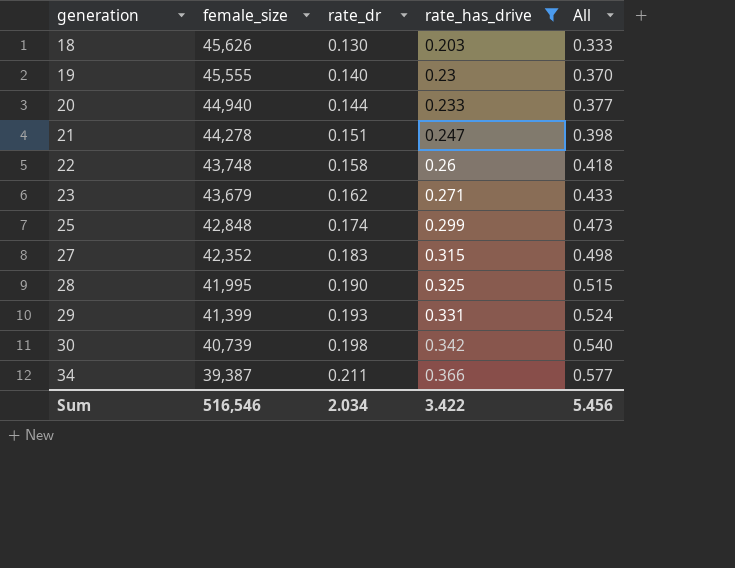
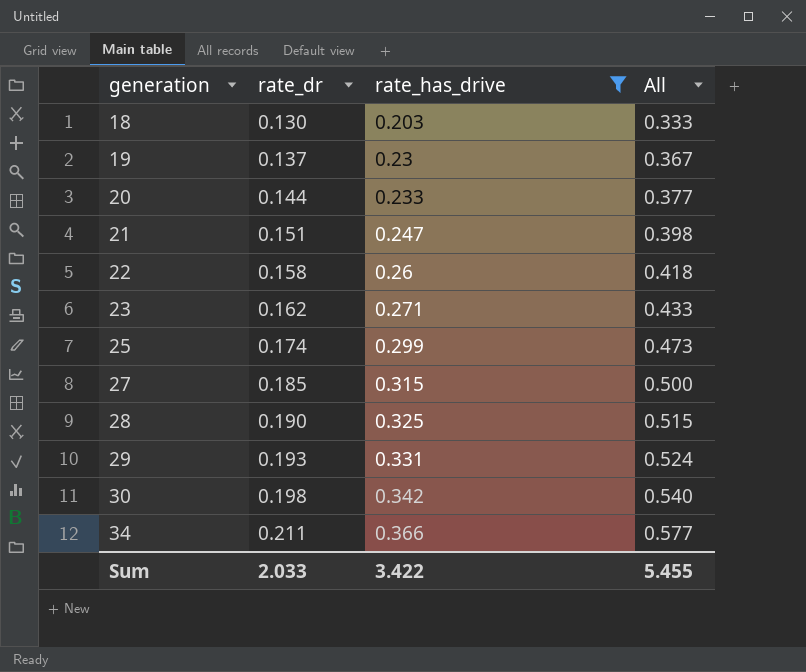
column female_size | position: 2 -> none
19 | rate_dr: 0.140 -> 0.137
19 | All: 0.370 -> 0.367
27 | rate_dr: 0.183 -> 0.185
27 | All: 0.498 -> 0.500
Sum | rate_dr: 2.034 -> 2.033
Sum | All: 5.456 -> 5.455

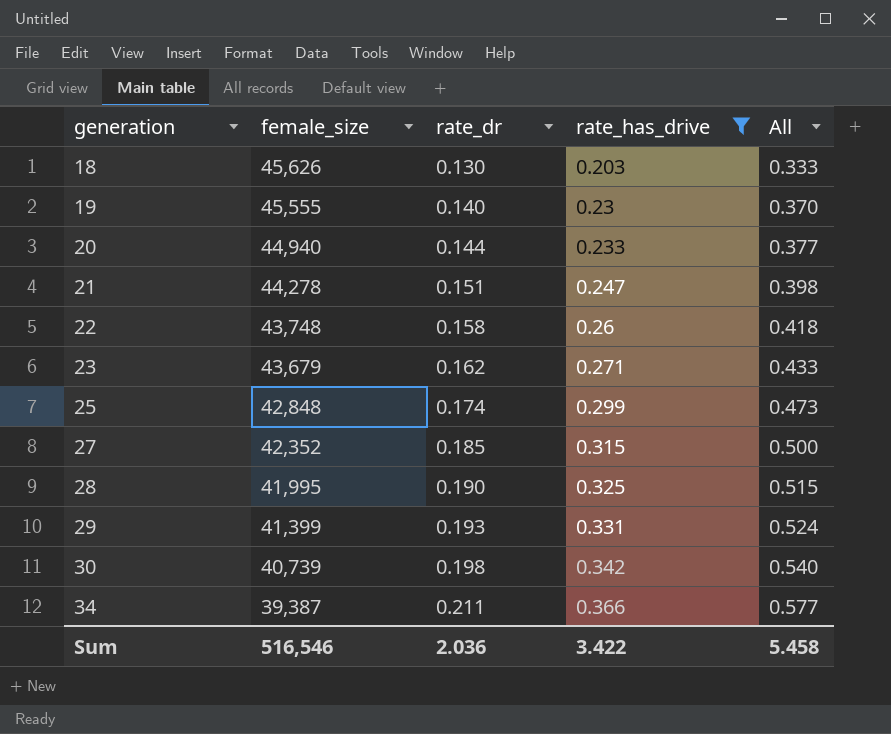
column female_size | position: none -> 2
19 | rate_dr: 0.137 -> 0.140
19 | All: 0.367 -> 0.370
Sum | rate_dr: 2.033 -> 2.036
Sum | All: 5.455 -> 5.458

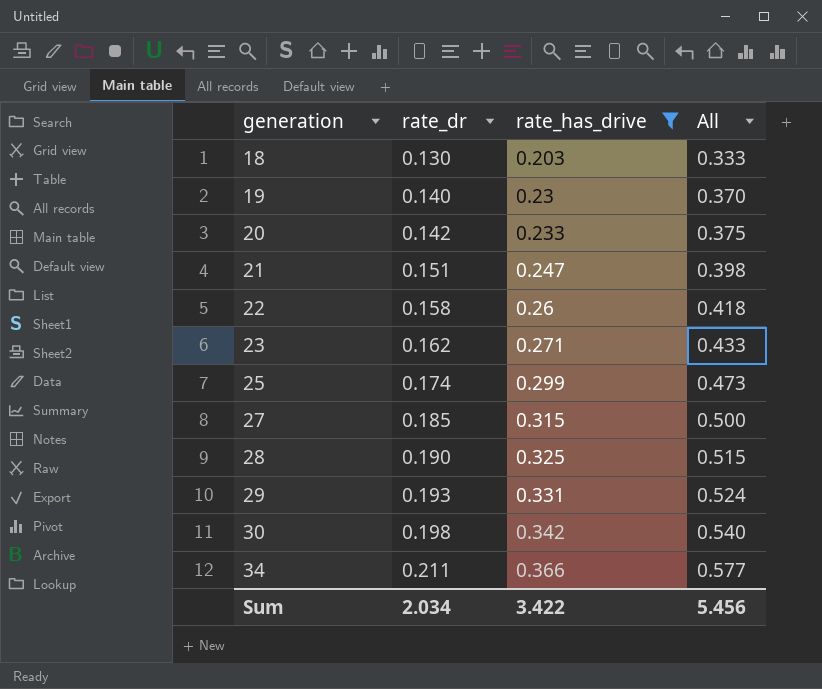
column female_size | position: 2 -> none
20 | rate_dr: 0.144 -> 0.142
20 | All: 0.377 -> 0.375
Sum | rate_dr: 2.036 -> 2.034
Sum | All: 5.458 -> 5.456

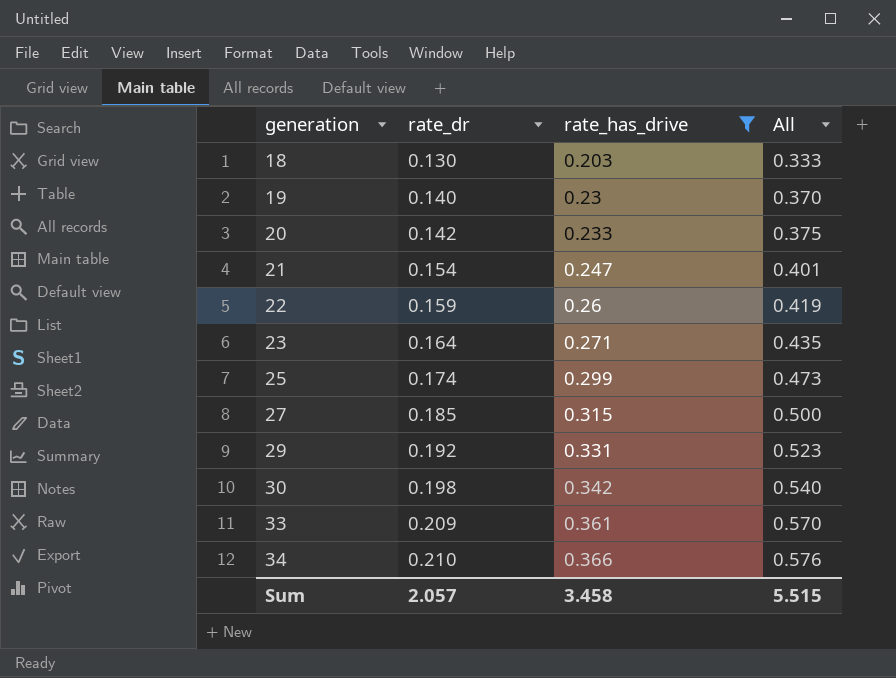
row 28: 0.190 | 0.325 | 0.515 -> none
21 | rate_dr: 0.151 -> 0.154
21 | All: 0.398 -> 0.401
22 | rate_dr: 0.158 -> 0.159
22 | All: 0.418 -> 0.419
23 | rate_dr: 0.162 -> 0.164
23 | All: 0.433 -> 0.435
29 | rate_dr: 0.193 -> 0.192
29 | All: 0.524 -> 0.523
row 33: none -> 0.209 | 0.361 | 0.570
34 | rate_dr: 0.211 -> 0.210
34 | All: 0.577 -> 0.576
Sum | rate_dr: 2.034 -> 2.057
Sum | rate_has_drive: 3.422 -> 3.458
Sum | All: 5.456 -> 5.515

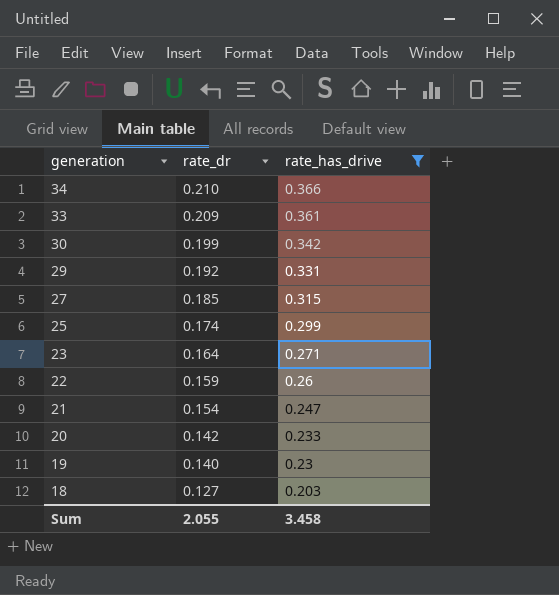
row order: generation ascending -> generation descending
column All | formula: [rate_dr] + [rate_has_drive] -> none
30 | rate_dr: 0.198 -> 0.199
18 | rate_dr: 0.130 -> 0.127
Sum | rate_dr: 2.057 -> 2.055

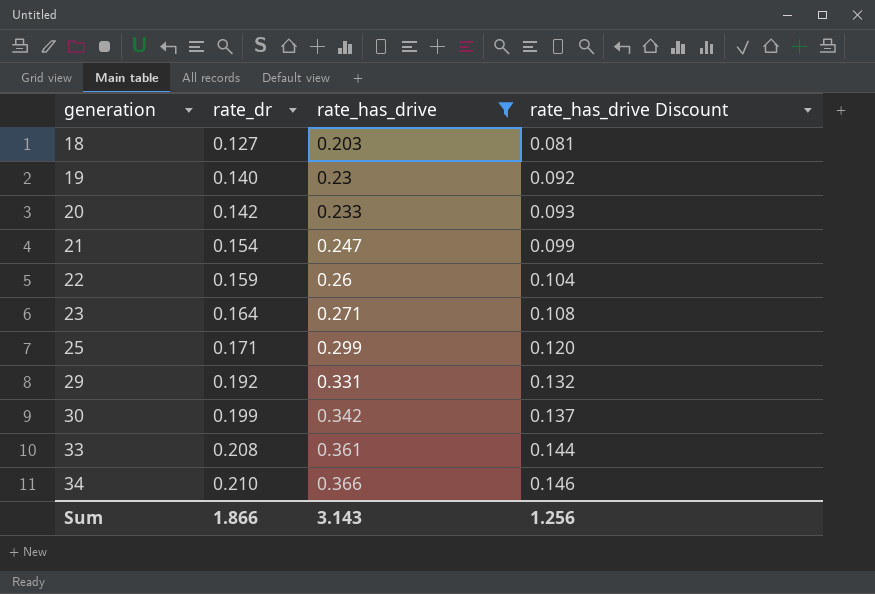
row order: generation descending -> generation ascending
column rate_has_drive Discount | formula: none -> [rate_has_drive] * 0.4
row 27: 0.185 | 0.315 -> none
25 | rate_dr: 0.174 -> 0.171
33 | rate_dr: 0.209 -> 0.208
Sum | rate_dr: 2.055 -> 1.866
Sum | rate_has_drive: 3.458 -> 3.143

